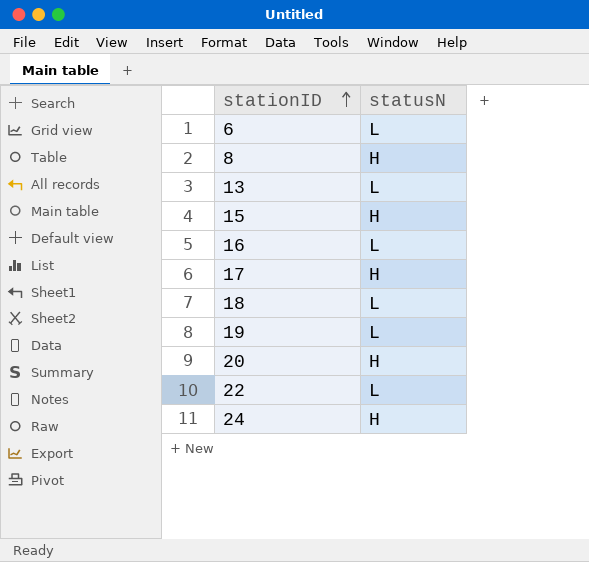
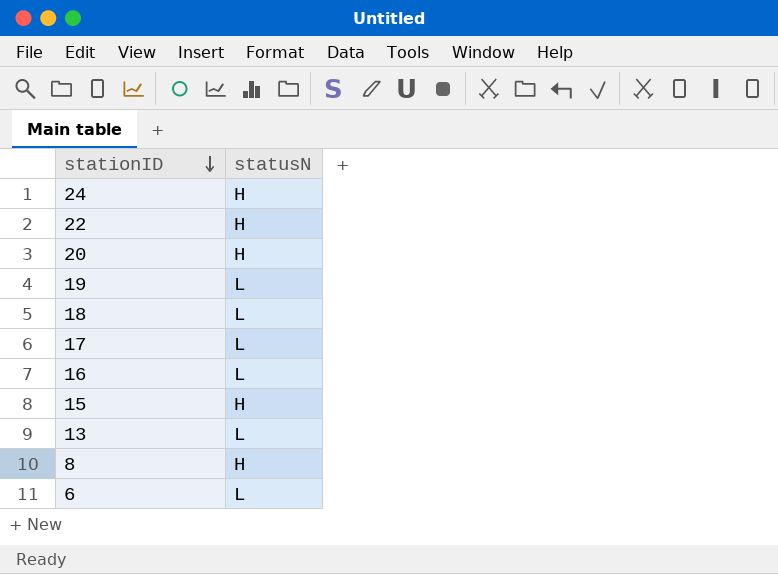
row order: stationID ascending -> stationID descending
22 | statusN: L -> H
17 | statusN: H -> L

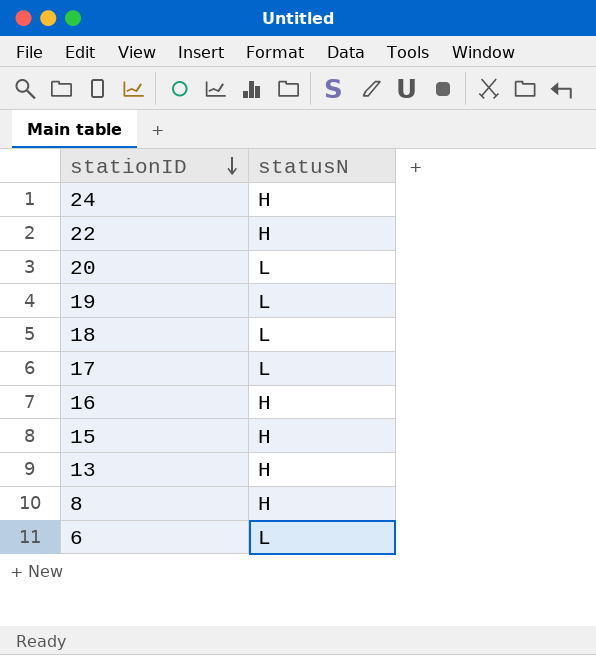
20 | statusN: H -> L
16 | statusN: L -> H
13 | statusN: L -> H

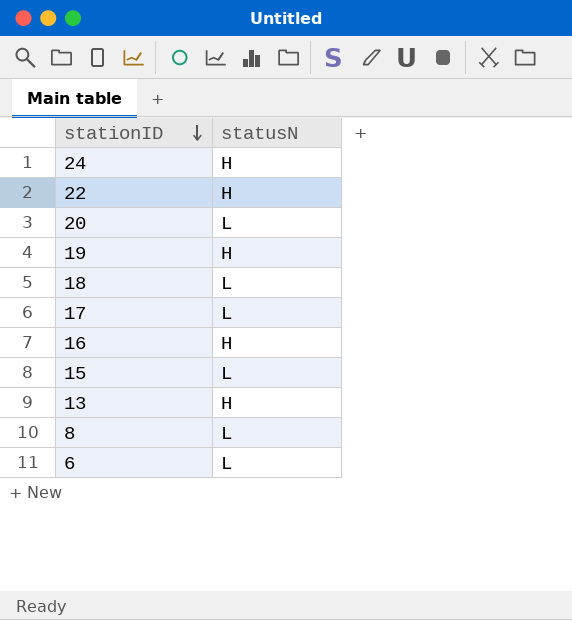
19 | statusN: L -> H
15 | statusN: H -> L
8 | statusN: H -> L

